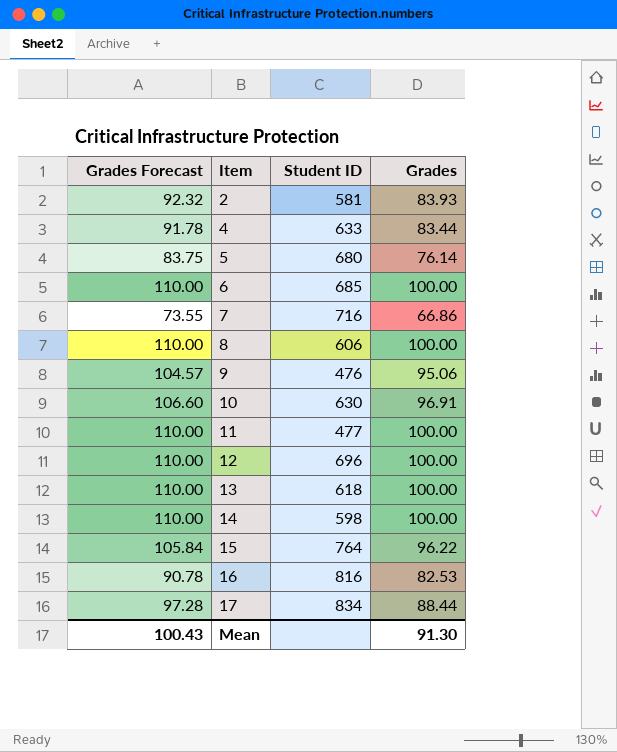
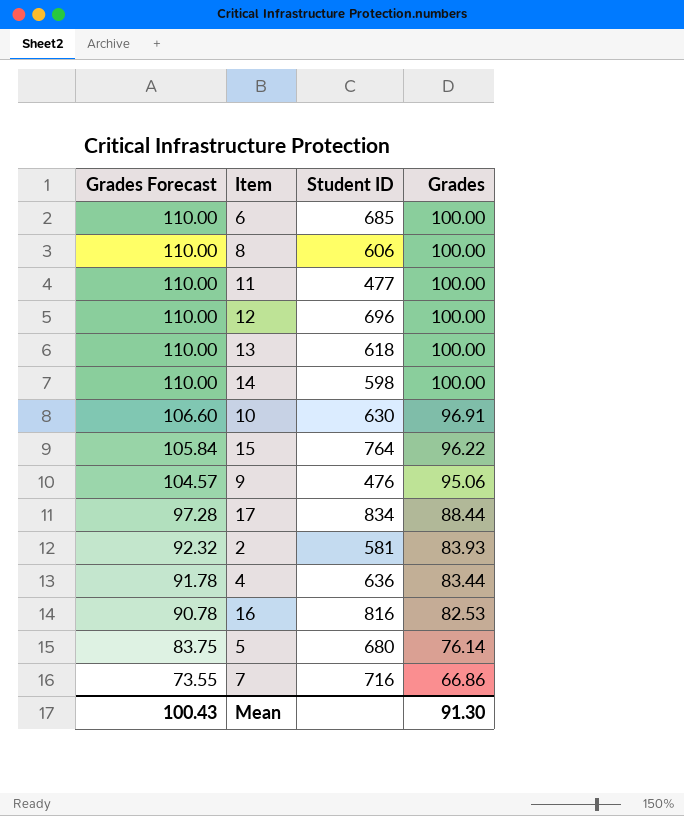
row order: Item ascending -> Grades Forecast descending
4 | Student ID: 633 -> 636

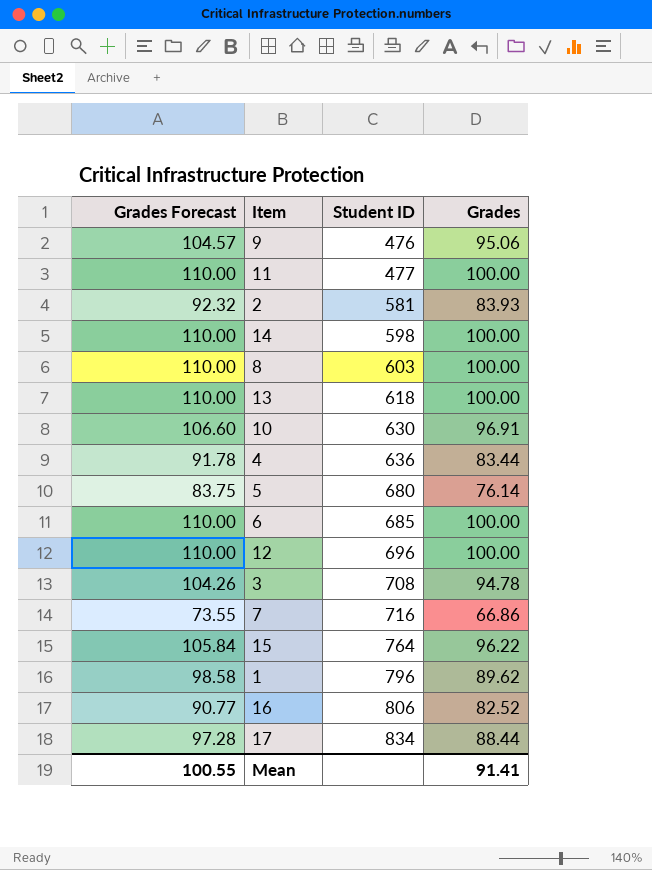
row order: Grades Forecast descending -> Student ID ascending
8 | Student ID: 606 -> 603
row 3: none -> 104.26 | 708 | 94.78
row 1: none -> 98.58 | 796 | 89.62
16 | Grades Forecast: 90.78 -> 90.77
16 | Student ID: 816 -> 806
16 | Grades: 82.53 -> 82.52
Mean | Grades Forecast: 100.43 -> 100.55
Mean | Grades: 91.30 -> 91.41

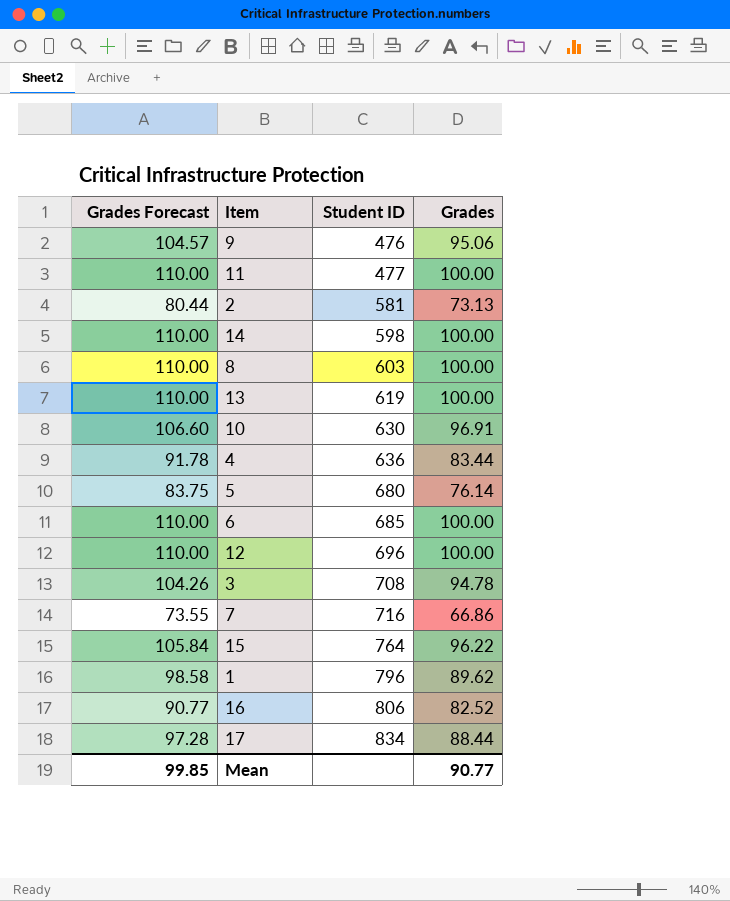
2 | Grades Forecast: 92.32 -> 80.44
2 | Grades: 83.93 -> 73.13
13 | Student ID: 618 -> 619
Mean | Grades Forecast: 100.55 -> 99.85
Mean | Grades: 91.41 -> 90.77

